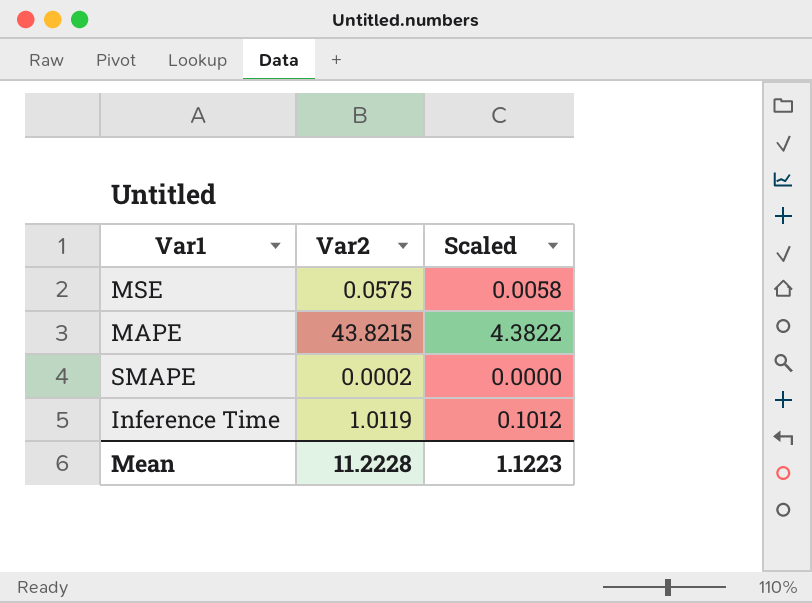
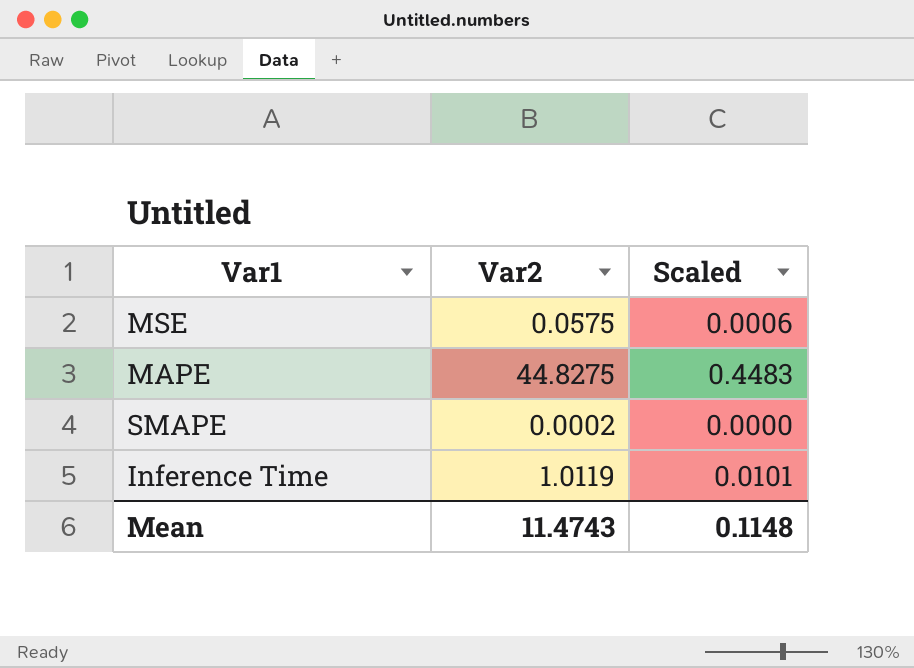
column Scaled | formula: [Var2] * 0.1 -> [Var2] * 0.01
MAPE | Var2: 43.8215 -> 44.8275
Mean | Var2: 11.2228 -> 11.4743
Mean | Scaled: 1.1223 -> 0.1148

